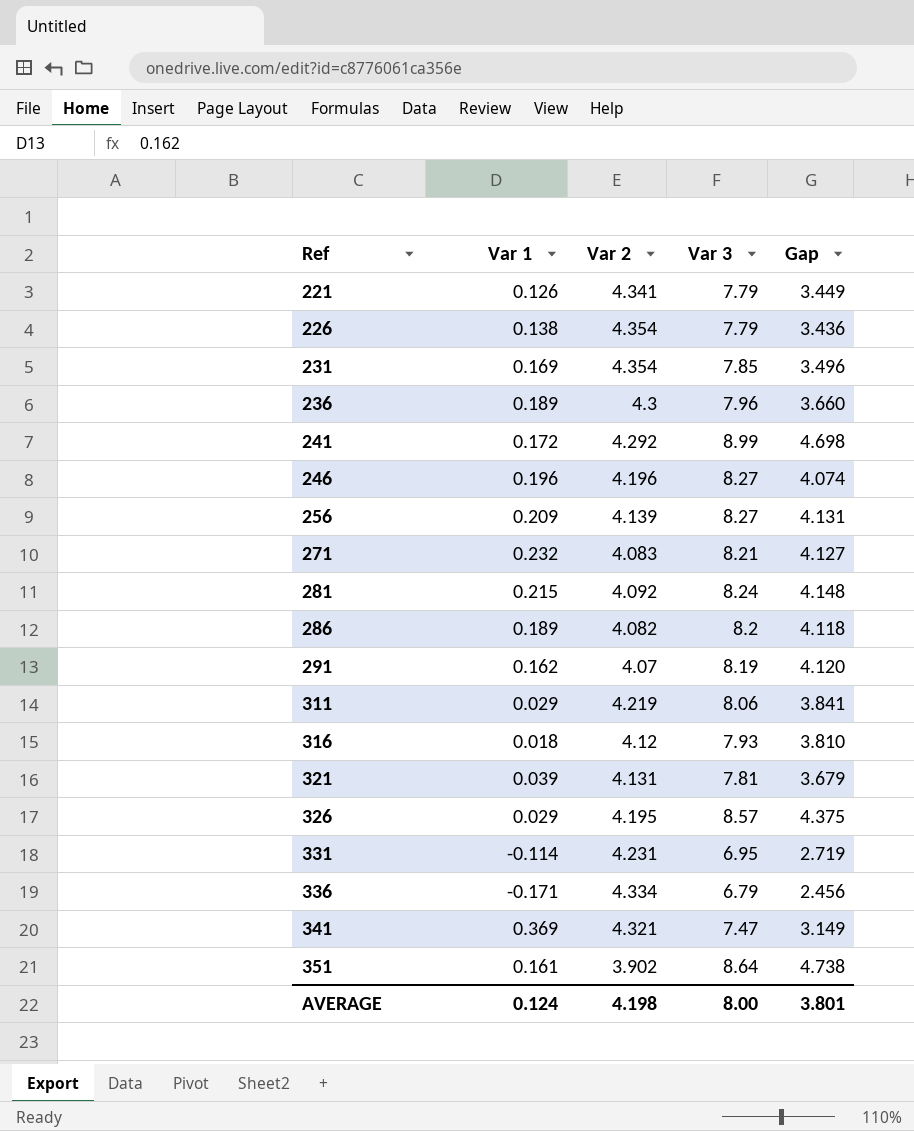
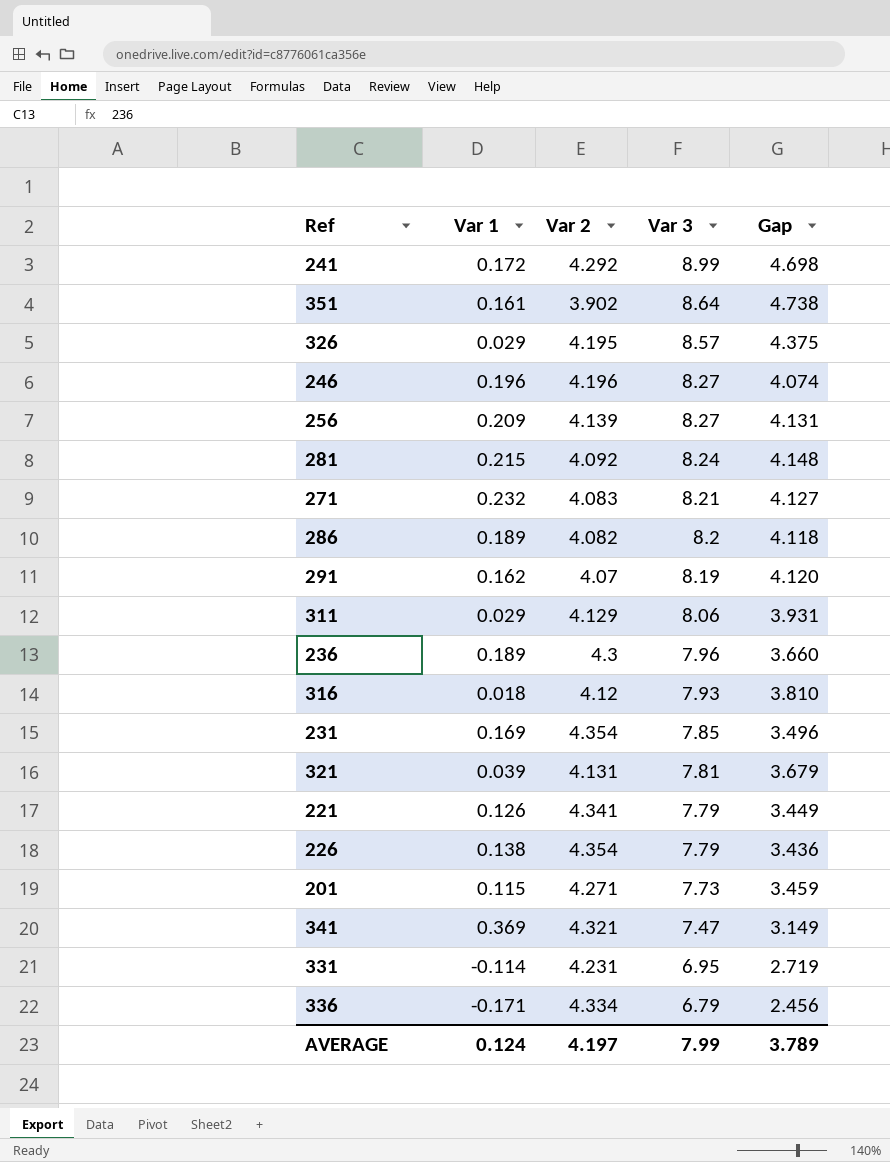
row order: Ref ascending -> Var 3 descending
311 | Var 2: 4.219 -> 4.129
311 | Gap: 3.841 -> 3.931
row 201: none -> 0.115 | 4.271 | 7.73 | 3.459
AVERAGE | Var 2: 4.198 -> 4.197
AVERAGE | Var 3: 8.00 -> 7.99
AVERAGE | Gap: 3.801 -> 3.789

